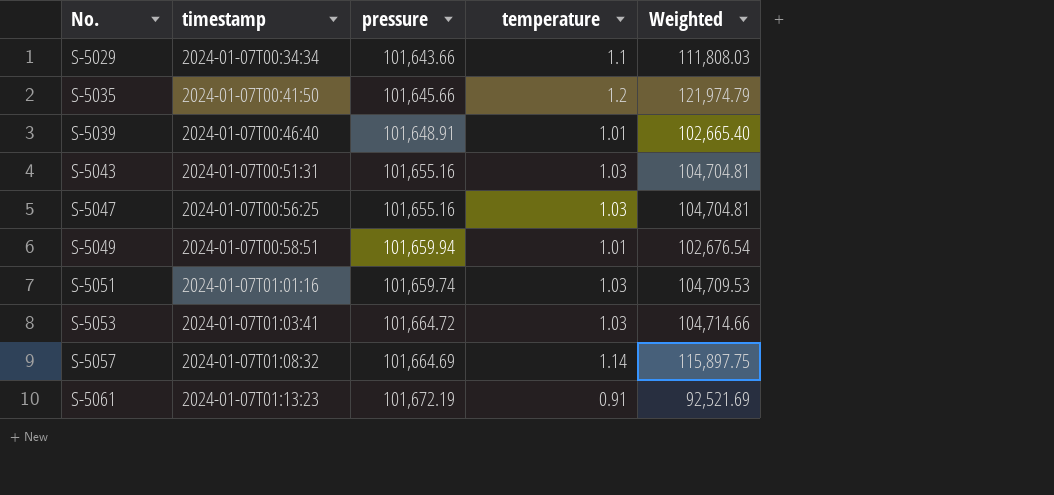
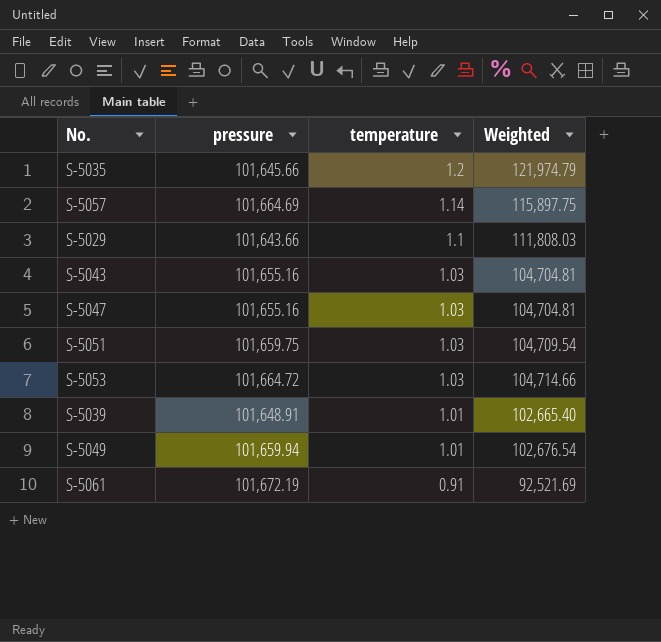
row order: No. ascending -> temperature descending
column timestamp | position: 2 -> none
S-5051 | pressure: 101,659.74 -> 101,659.75
S-5051 | Weighted: 104,709.53 -> 104,709.54

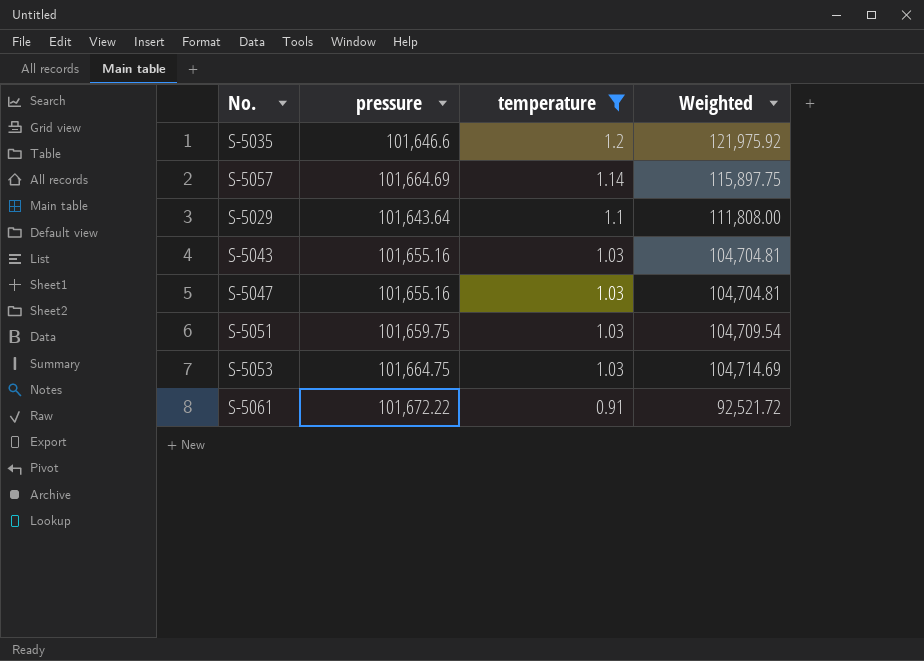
filter: none -> temperature != 1.01
S-5035 | pressure: 101,645.66 -> 101,646.6
S-5035 | Weighted: 121,974.79 -> 121,975.92
S-5029 | pressure: 101,643.66 -> 101,643.64
S-5029 | Weighted: 111,808.03 -> 111,808.00
S-5053 | pressure: 101,664.72 -> 101,664.75
S-5053 | Weighted: 104,714.66 -> 104,714.69
S-5061 | pressure: 101,672.19 -> 101,672.22
S-5061 | Weighted: 92,521.69 -> 92,521.72

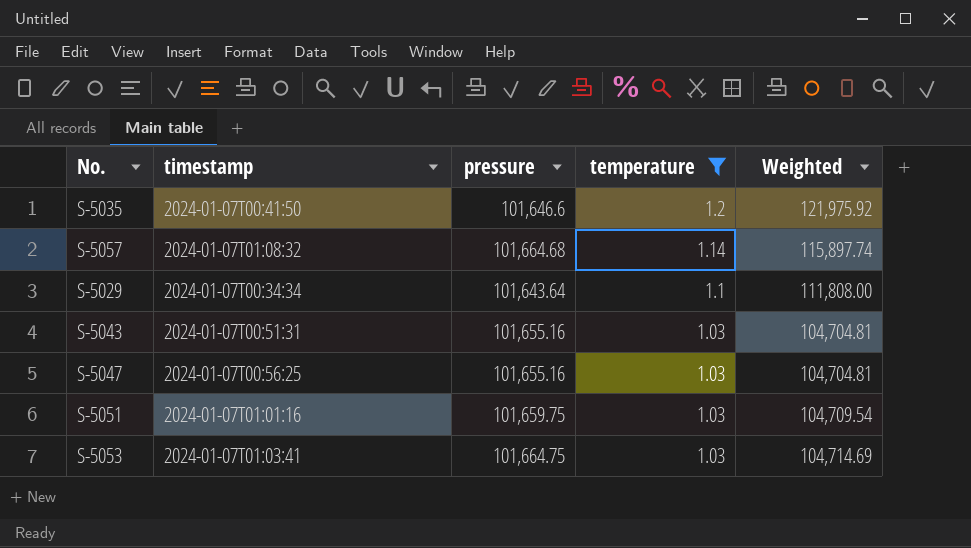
column timestamp | position: none -> 2
row S-5061: 101,672.22 | 0.91 | 92,521.72 -> none
S-5057 | pressure: 101,664.69 -> 101,664.68
S-5057 | Weighted: 115,897.75 -> 115,897.74

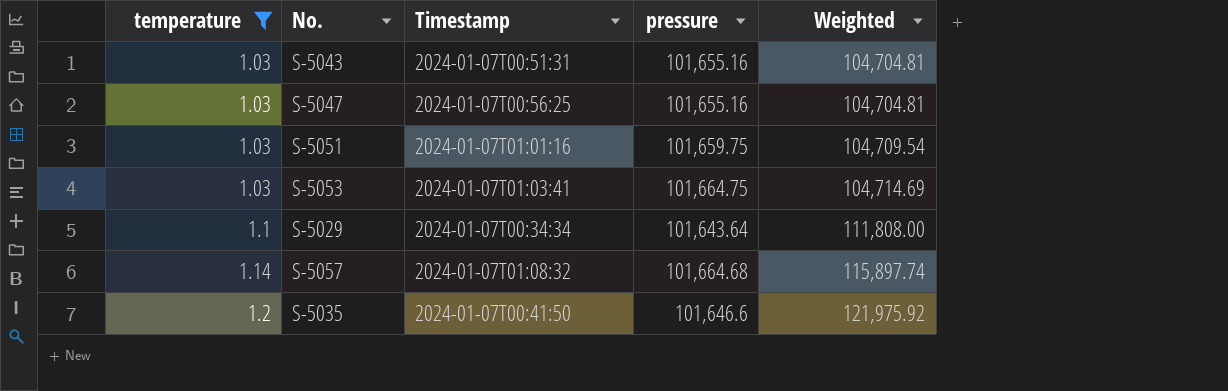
row order: temperature descending -> temperature ascending
column temperature | position: 4 -> 1
column name: timestamp -> Timestamp

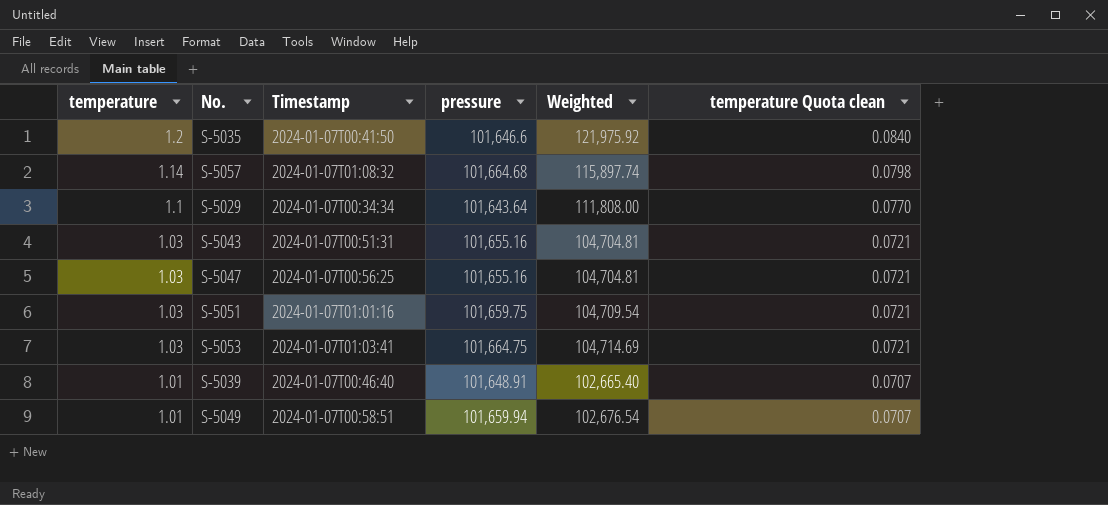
filter: temperature != 1.01 -> none
row order: temperature ascending -> temperature descending
column temperature Quota clean | formula: none -> [temperature] * 0.07

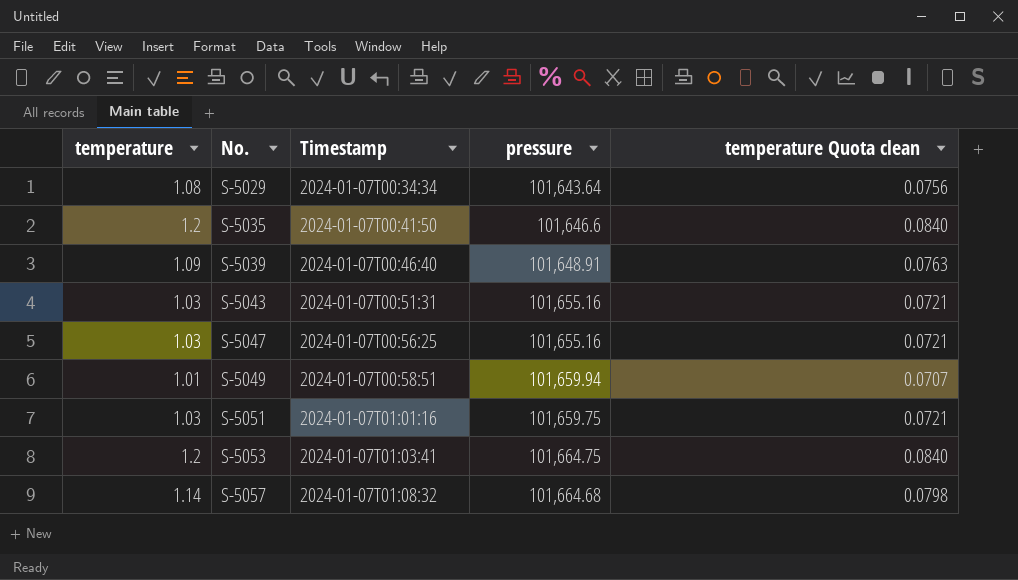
row order: temperature descending -> No. ascending
column Weighted | formula: [temperature] * [pressure] -> none
S-5029 | temperature: 1.1 -> 1.08
S-5029 | temperature Quota clean: 0.0770 -> 0.0756
S-5039 | temperature: 1.01 -> 1.09
S-5039 | temperature Quota clean: 0.0707 -> 0.0763
S-5053 | temperature: 1.03 -> 1.2
S-5053 | temperature Quota clean: 0.0721 -> 0.0840

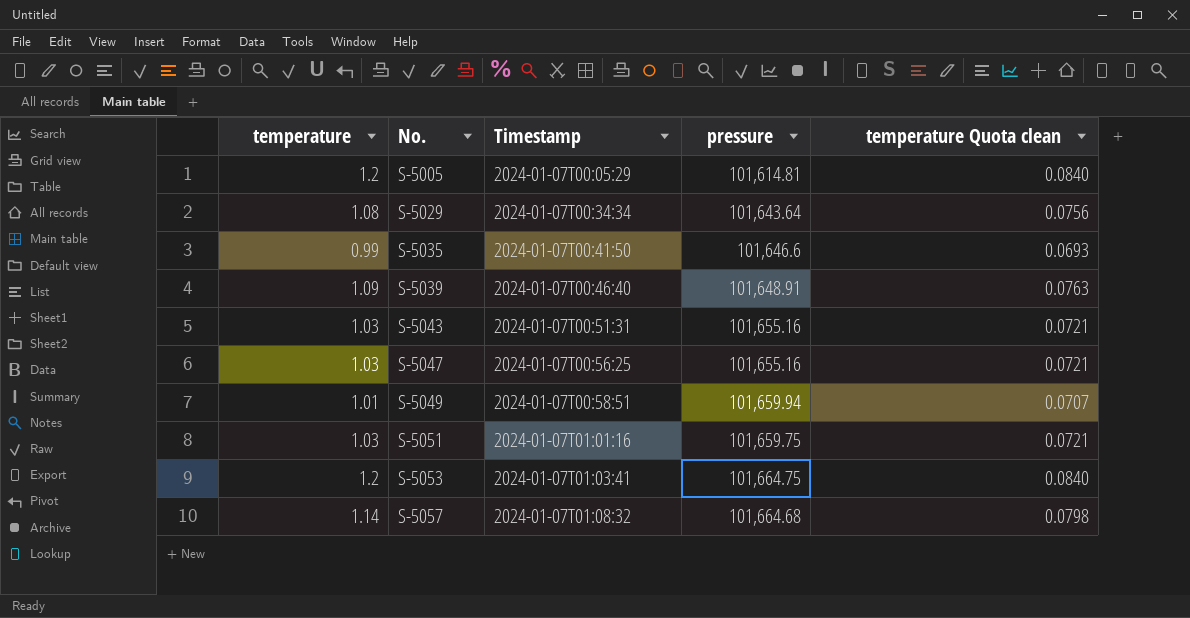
row S-5005: none -> 1.2 | 2024-01-07T00:05:29 | 101,614.81 | 0.0840
S-5035 | temperature: 1.2 -> 0.99
S-5035 | temperature Quota clean: 0.0840 -> 0.0693

